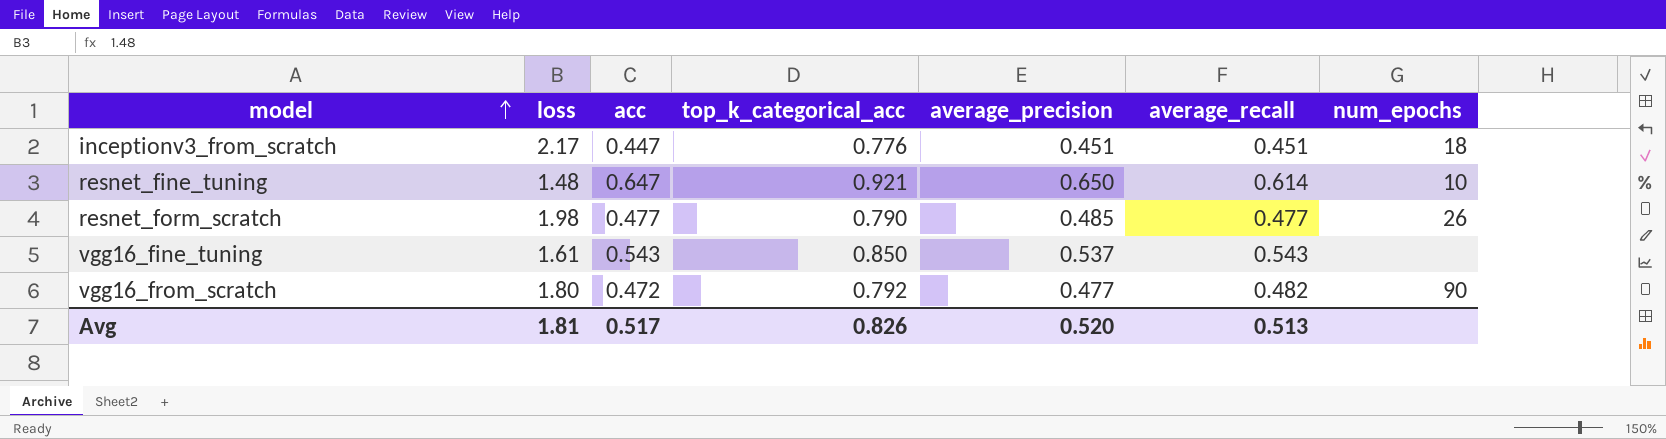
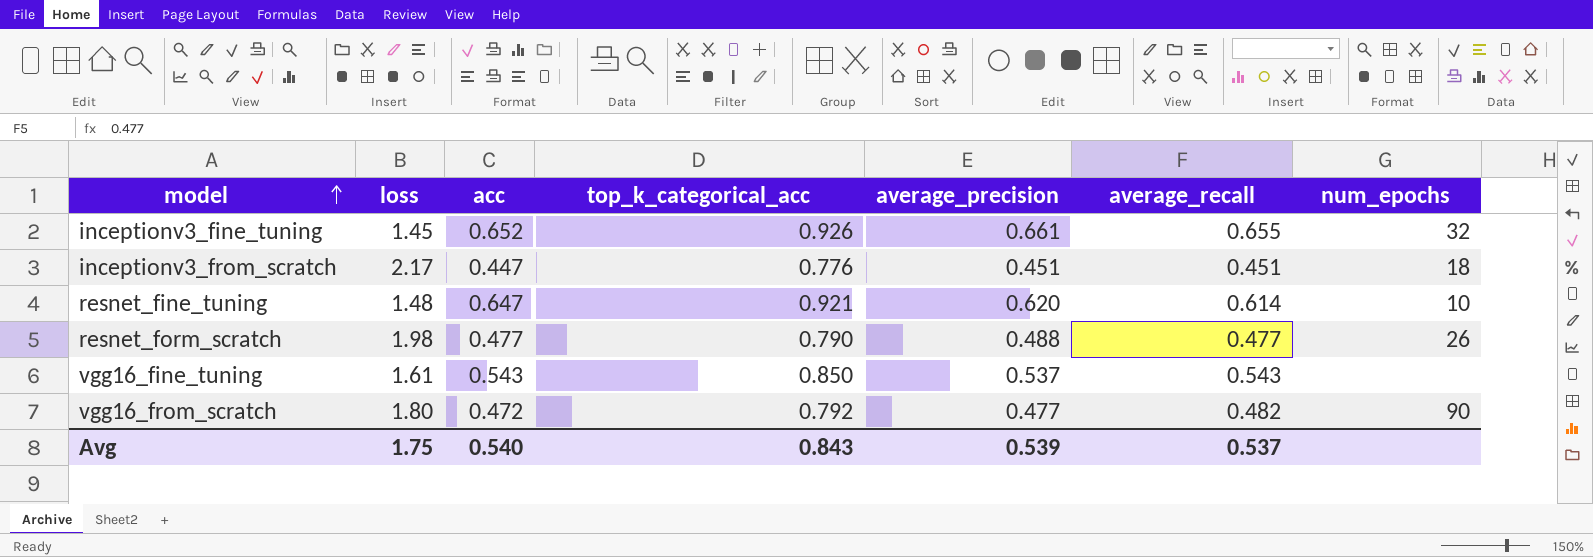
row inceptionv3_fine_tuning: none -> 1.45 | 0.652 | 0.926 | 0.661 | 0.655 | 32
resnet_fine_tuning | average_precision: 0.650 -> 0.620
resnet_form_scratch | average_precision: 0.485 -> 0.488
Avg | loss: 1.81 -> 1.75
Avg | acc: 0.517 -> 0.540
Avg | top_k_categorical_acc: 0.826 -> 0.843
Avg | average_precision: 0.520 -> 0.539
Avg | average_recall: 0.513 -> 0.537

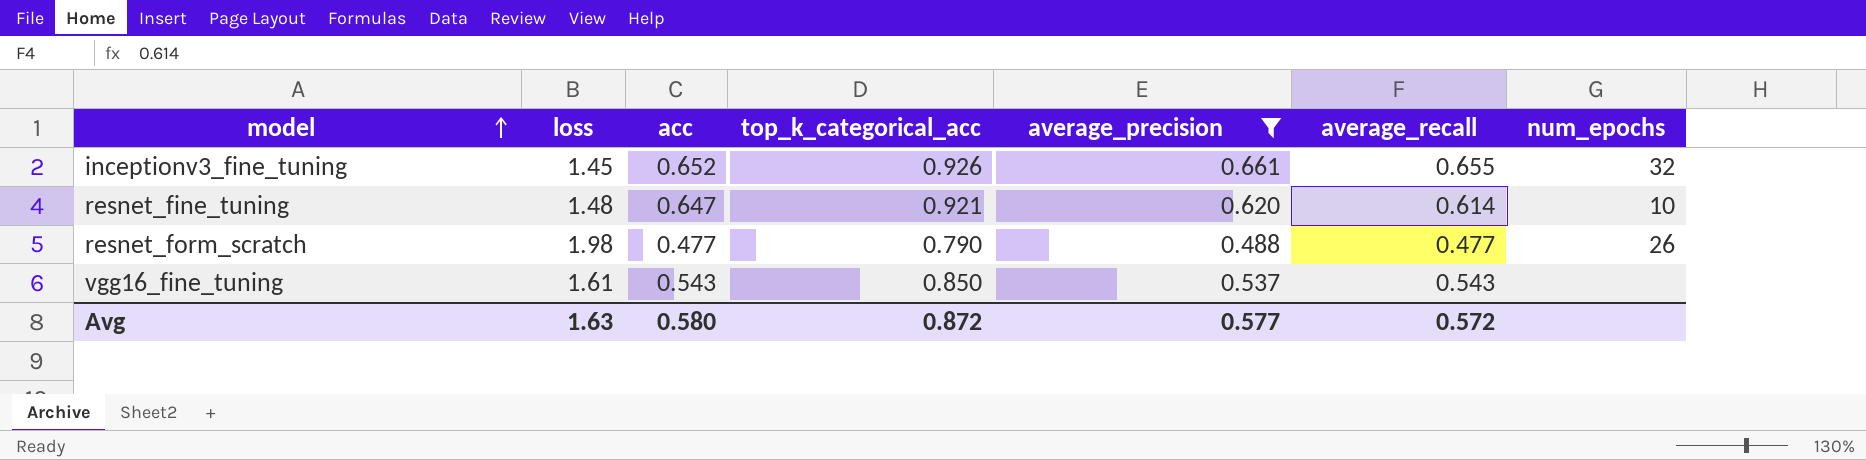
filter: none -> average_precision >= 0.488
Avg | loss: 1.75 -> 1.63
Avg | acc: 0.540 -> 0.580
Avg | top_k_categorical_acc: 0.843 -> 0.872
Avg | average_precision: 0.539 -> 0.577
Avg | average_recall: 0.537 -> 0.572

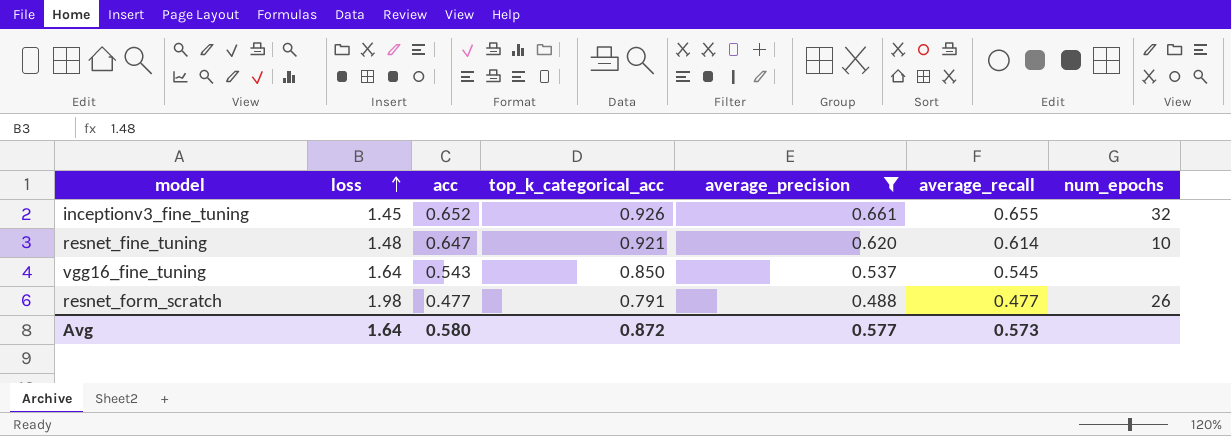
row order: model ascending -> loss ascending
vgg16_fine_tuning | loss: 1.61 -> 1.64
vgg16_fine_tuning | average_recall: 0.543 -> 0.545
resnet_form_scratch | top_k_categorical_acc: 0.790 -> 0.791
Avg | loss: 1.63 -> 1.64
Avg | average_recall: 0.572 -> 0.573

